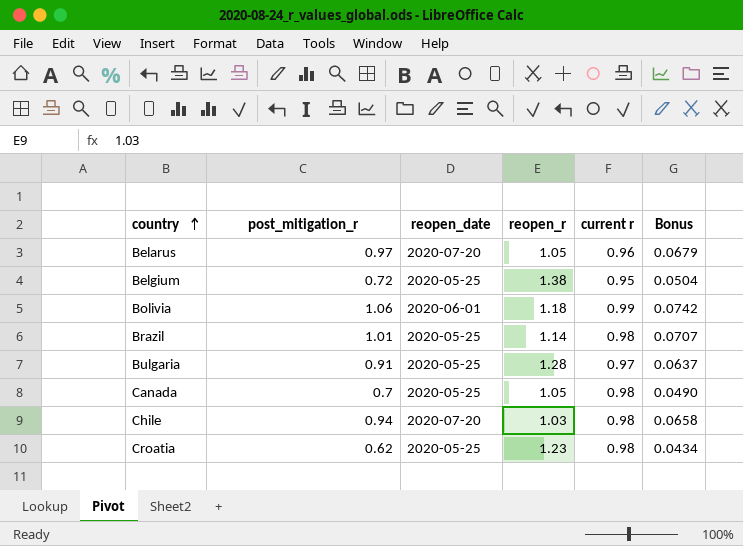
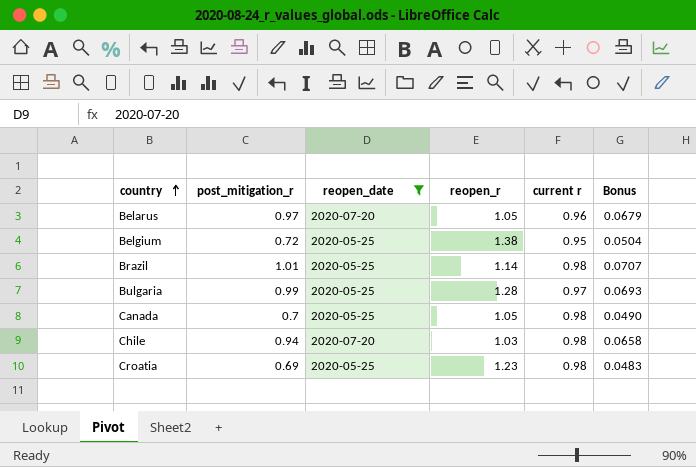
filter: none -> reopen_date != 2020-06-01
Bulgaria | post_mitigation_r: 0.91 -> 0.99
Bulgaria | Bonus: 0.0637 -> 0.0693
Croatia | post_mitigation_r: 0.62 -> 0.69
Croatia | Bonus: 0.0434 -> 0.0483

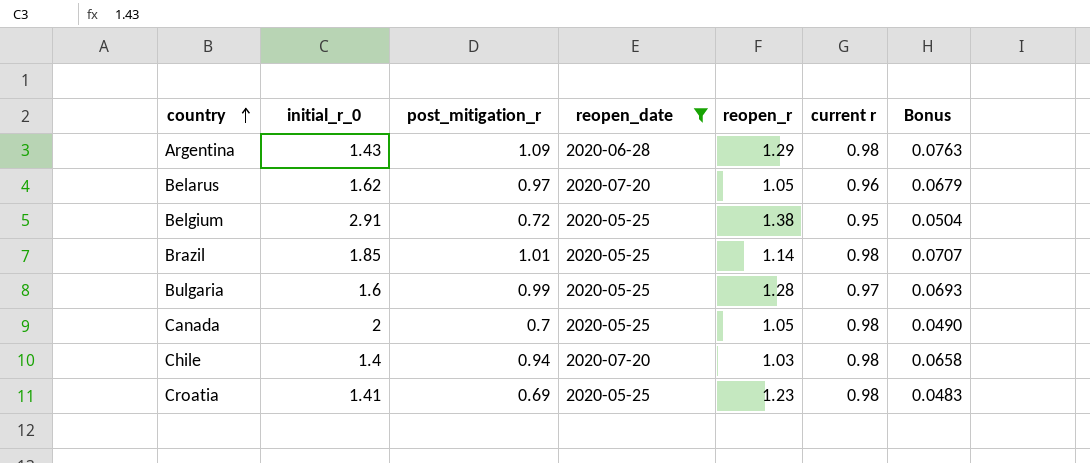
column initial_r_0 | position: none -> 2
row Argentina: none -> 1.43 | 1.09 | 2020-06-28 | 1.29 | 0.98 | 0.0763

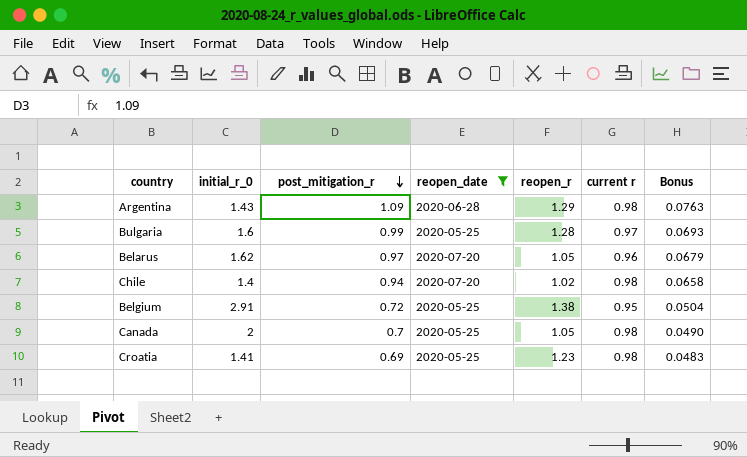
row order: country ascending -> post_mitigation_r descending
row Brazil: 1.85 | 1.01 | 2020-05-25 | 1.14 | 0.98 | 0.0707 -> none
Chile | reopen_r: 1.03 -> 1.02

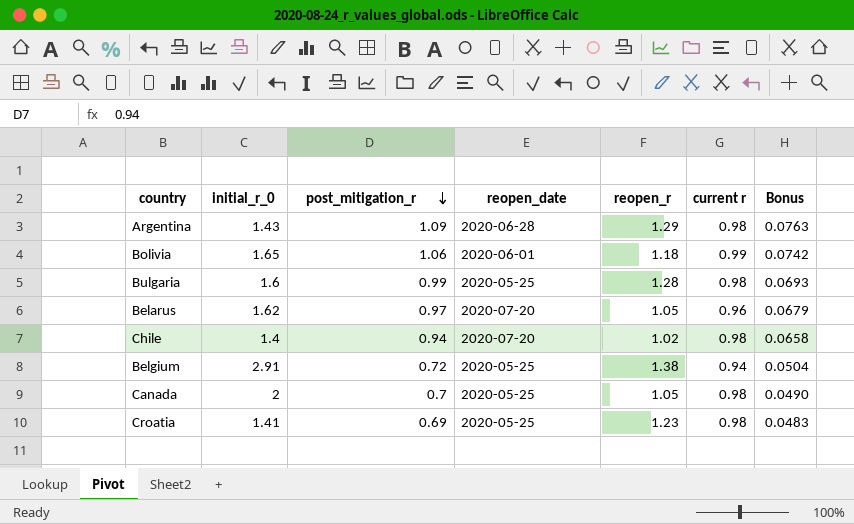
filter: reopen_date != 2020-06-01 -> none
Bulgaria | current r: 0.97 -> 0.98
Belgium | current r: 0.95 -> 0.94

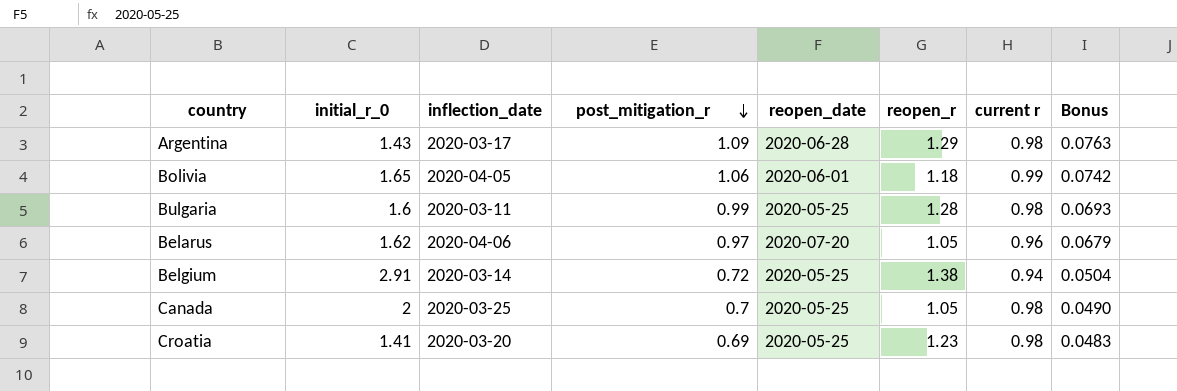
column inflection_date | position: none -> 3
row Chile: 1.4 | 0.94 | 2020-07-20 | 1.02 | 0.98 | 0.0658 -> none

